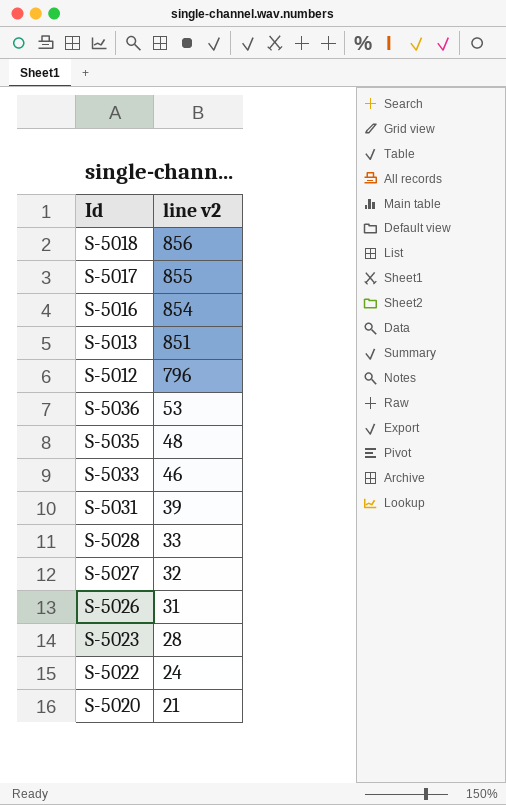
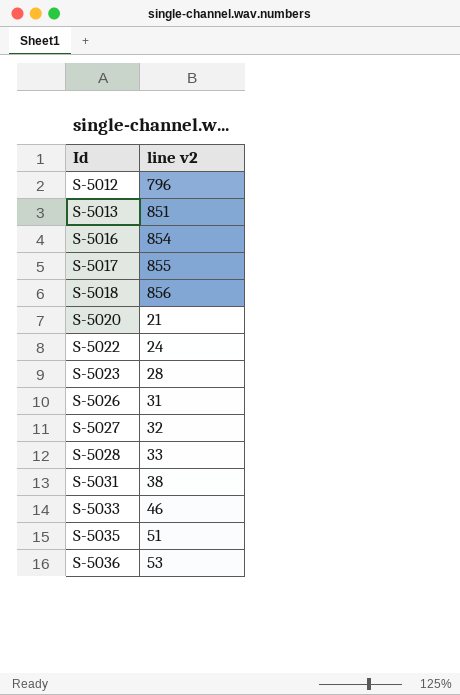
row order: line v2 descending -> Id ascending
S-5031 | line v2: 39 -> 38
S-5035 | line v2: 48 -> 51

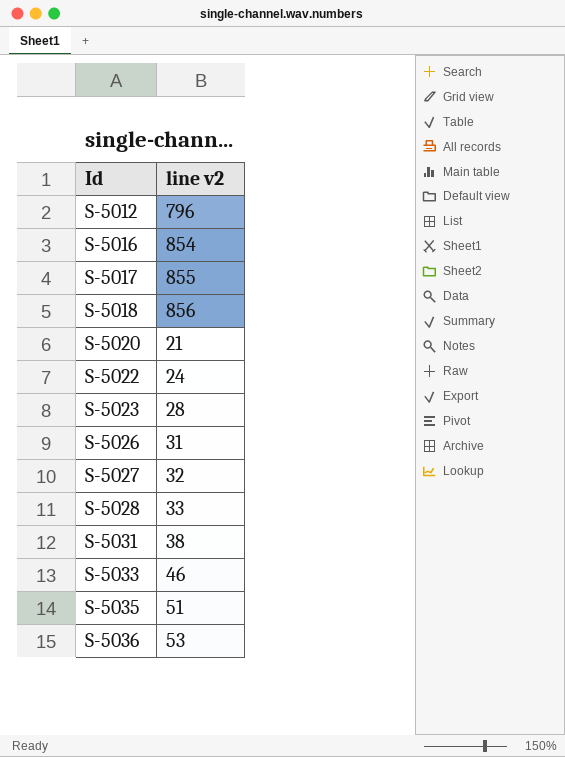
row S-5013: 851 -> none

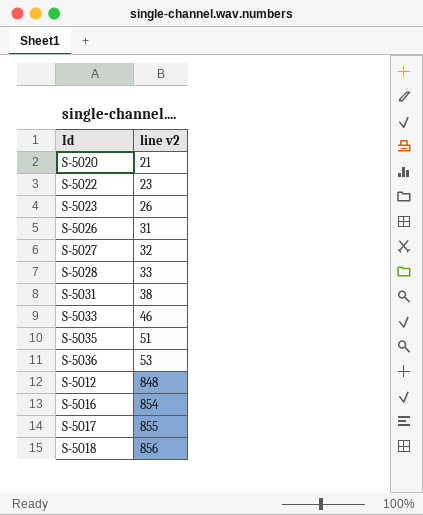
row order: Id ascending -> line v2 ascending
S-5022 | line v2: 24 -> 23
S-5023 | line v2: 28 -> 26
S-5012 | line v2: 796 -> 848

